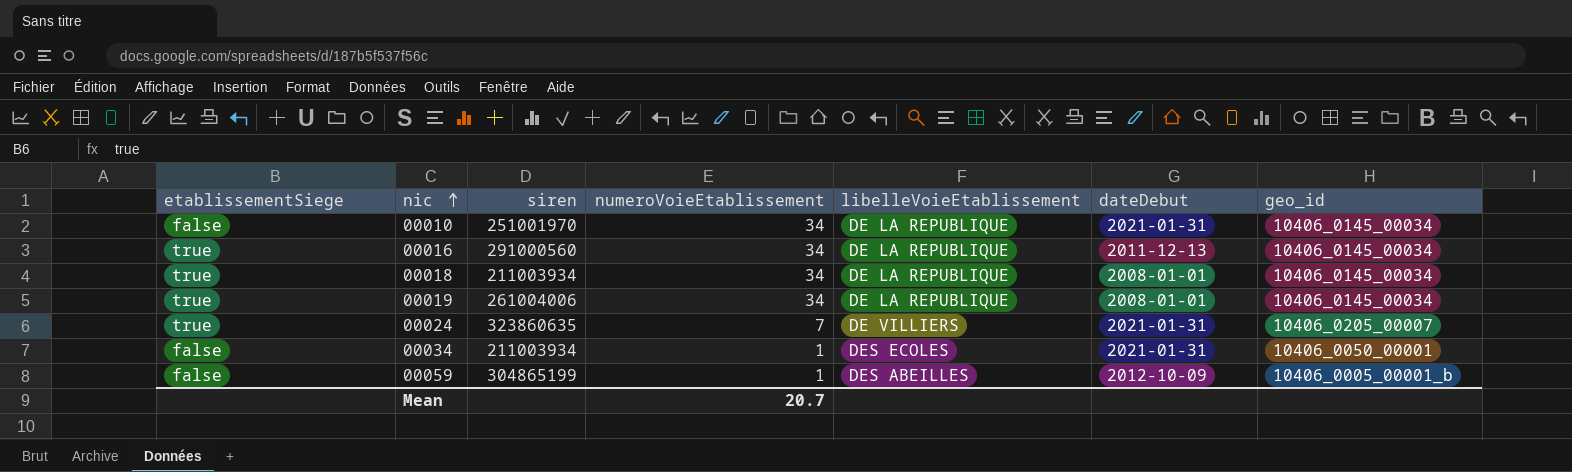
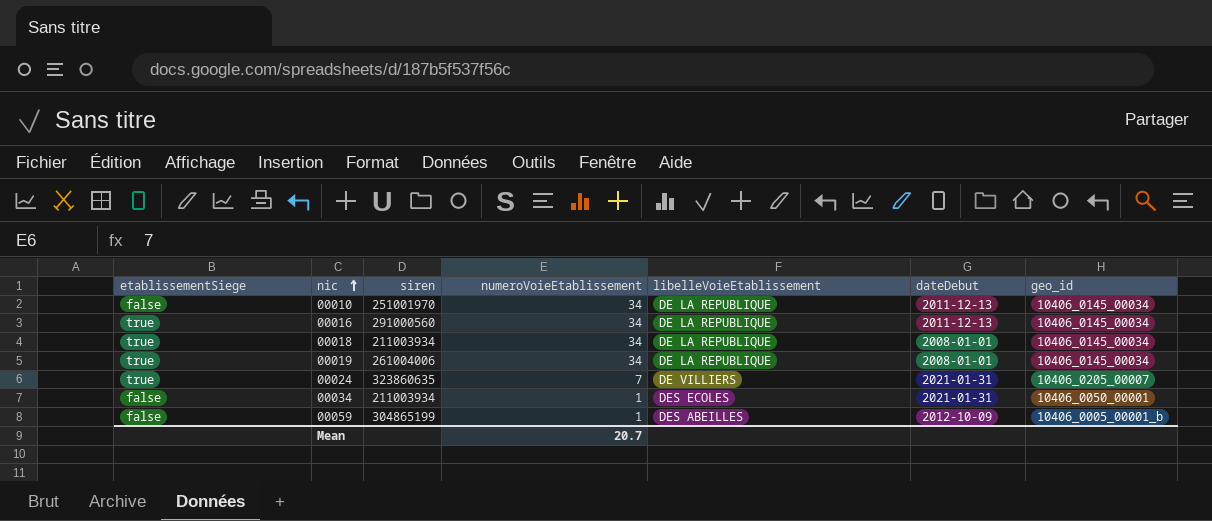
00010 | dateDebut: 2021-01-31 -> 2011-12-13

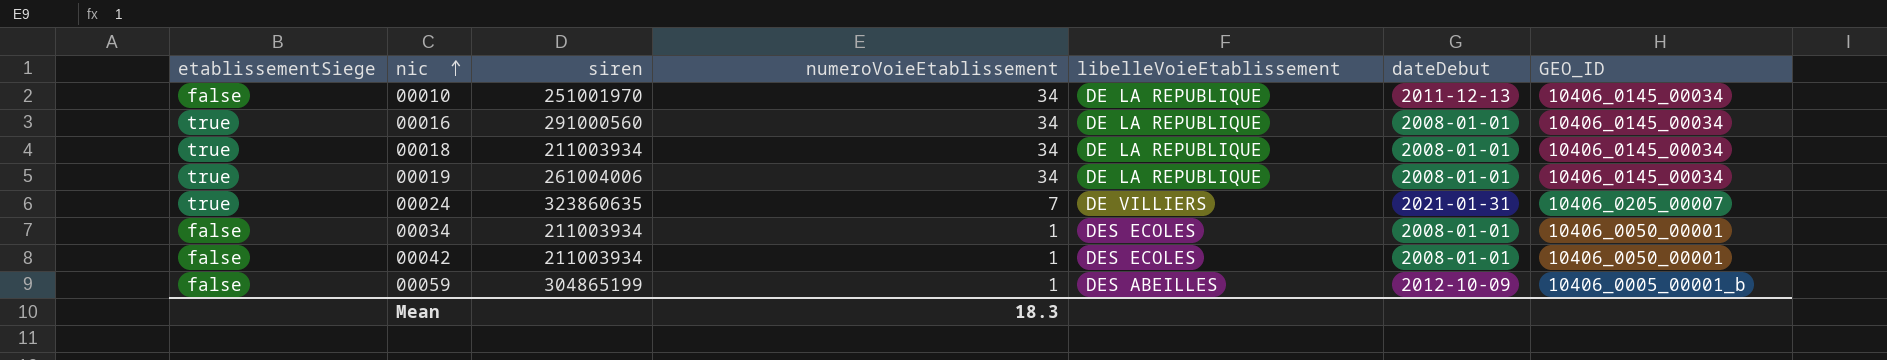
column name: geo_id -> GEO_ID
00016 | dateDebut: 2011-12-13 -> 2008-01-01
00034 | dateDebut: 2021-01-31 -> 2008-01-01
row 00042: none -> false | 211003934 | 1 | DES ECOLES | 2008-01-01 | 10406_0050_00001
Mean | numeroVoieEtablissement: 20.7 -> 18.3

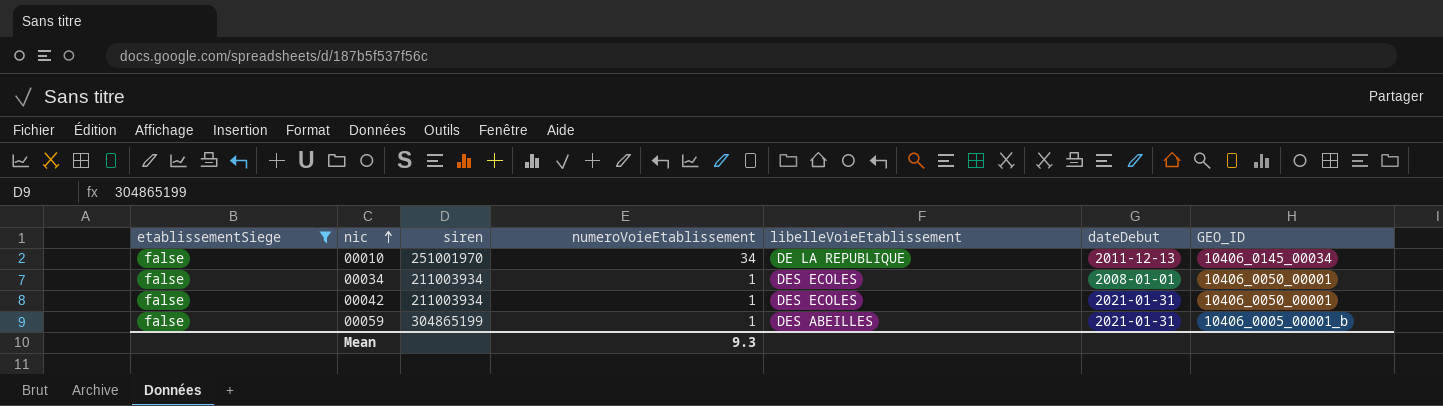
filter: none -> etablissementSiege = false
00042 | dateDebut: 2008-01-01 -> 2021-01-31
00059 | dateDebut: 2012-10-09 -> 2021-01-31
Mean | numeroVoieEtablissement: 18.3 -> 9.3

